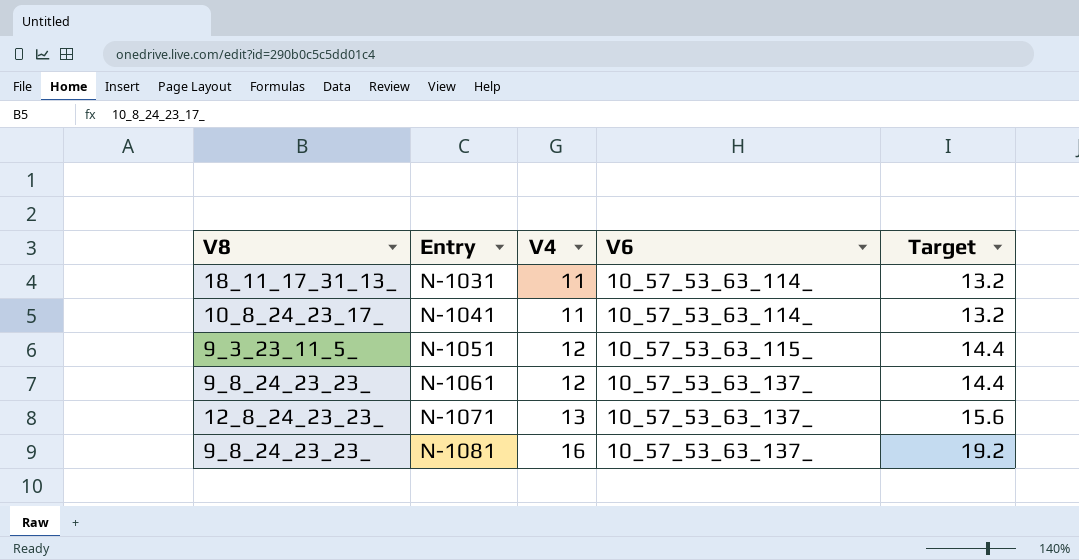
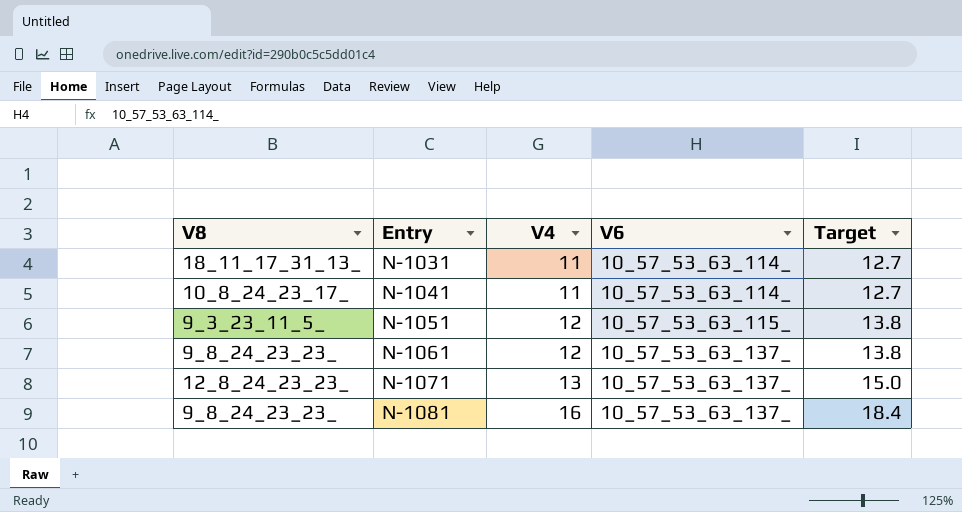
column Target | formula: [V4] * 1.2 -> [V4] * 1.15

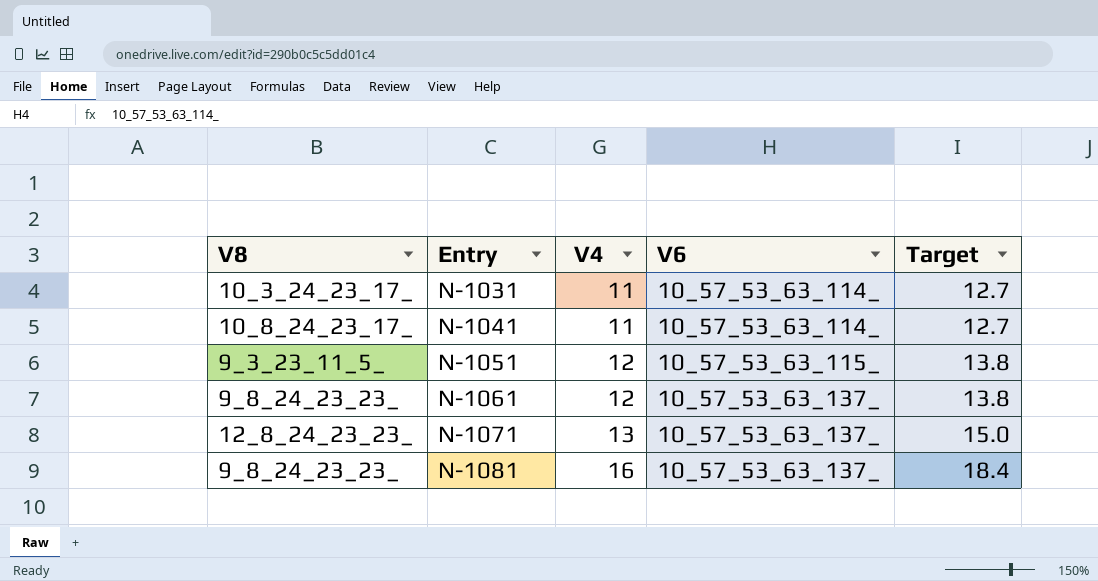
N-1031 | V8: 18_11_17_31_13_ -> 10_3_24_23_17_

